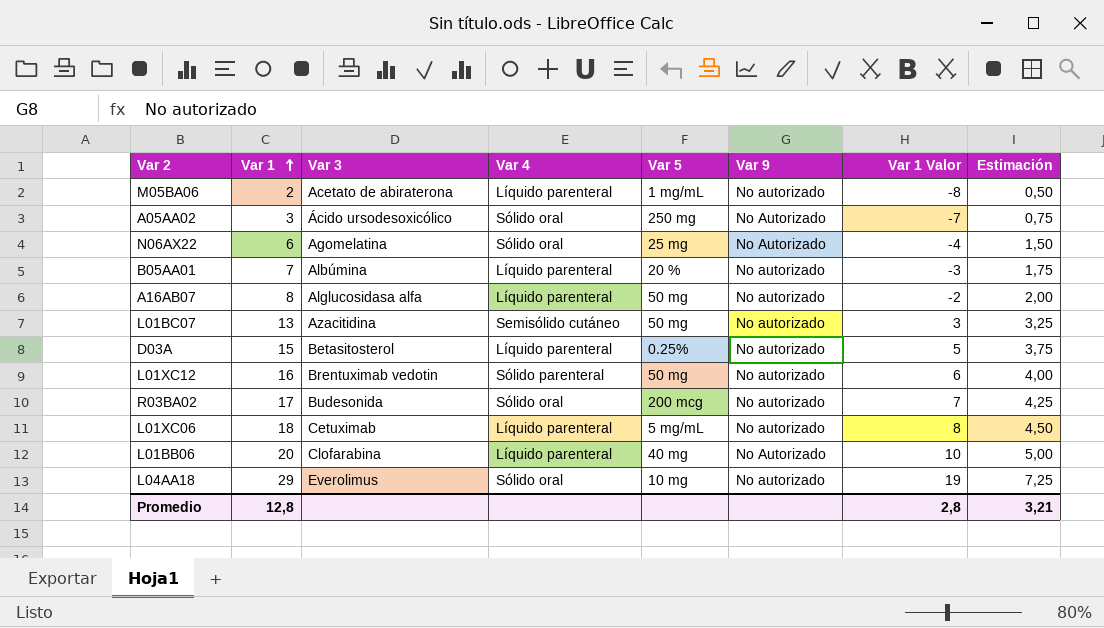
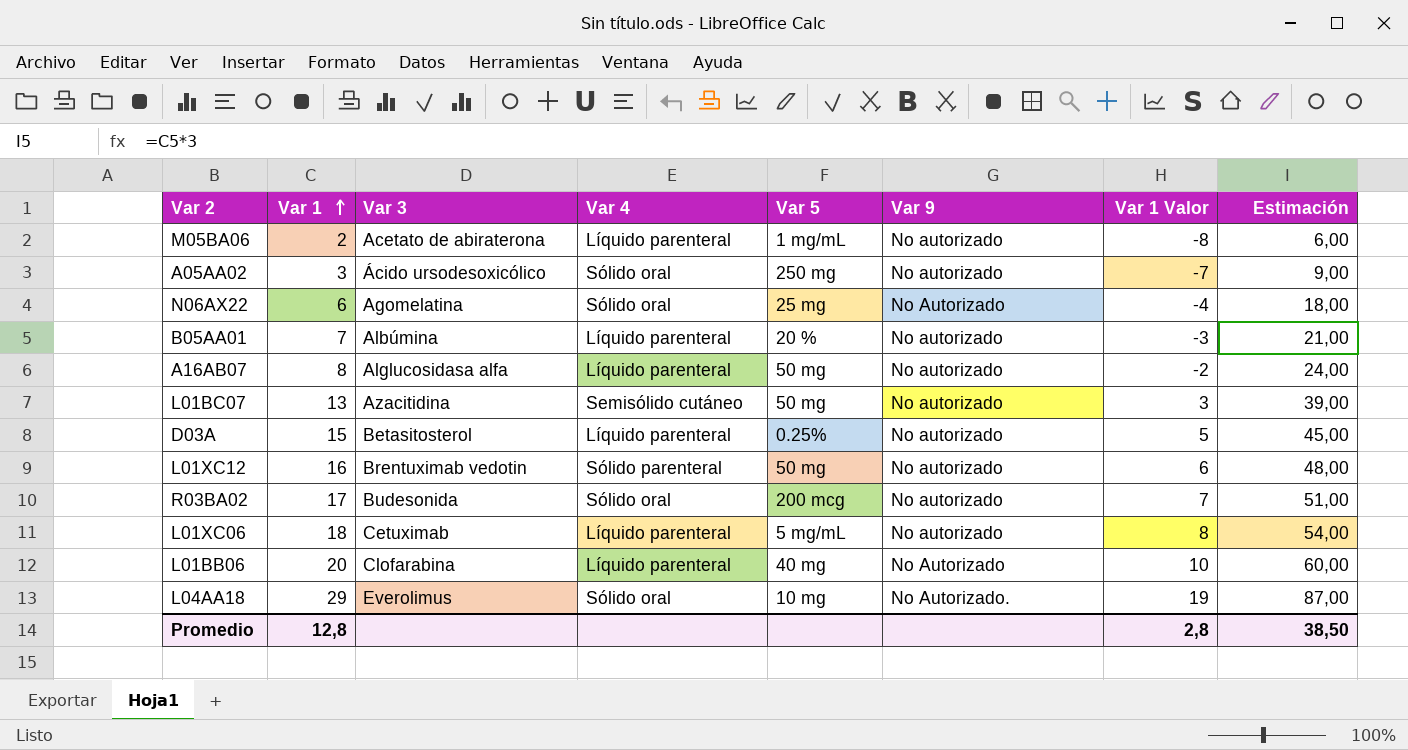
column Estimación | formula: [Var 1] * 0,25 -> [Var 1] * 3
A05AA02 | Var 9: No Autorizado -> No autorizado
L04AA18 | Var 9: No autorizado -> No Autorizado.
Promedio | Estimación: 3,21 -> 38,50

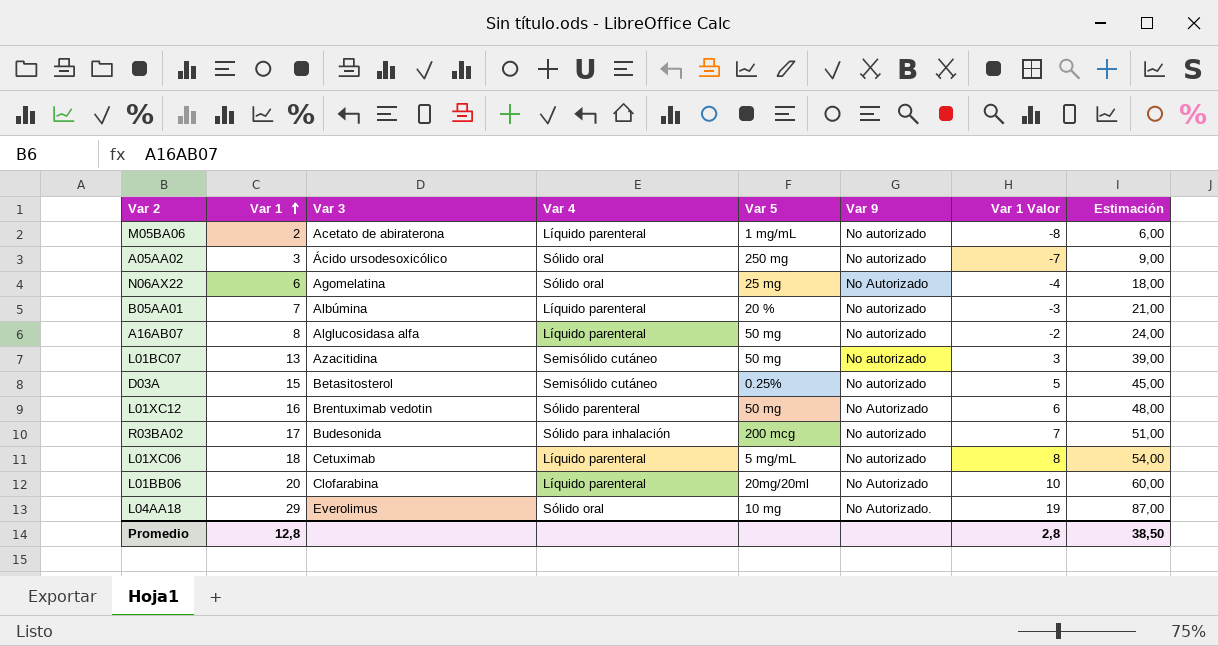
D03A | Var 4: Líquido parenteral -> Semisólido cutáneo
L01XC12 | Var 9: No autorizado -> No Autorizado
R03BA02 | Var 4: Sólido oral -> Sólido para inhalación
L01BB06 | Var 5: 40 mg -> 20mg/20ml

